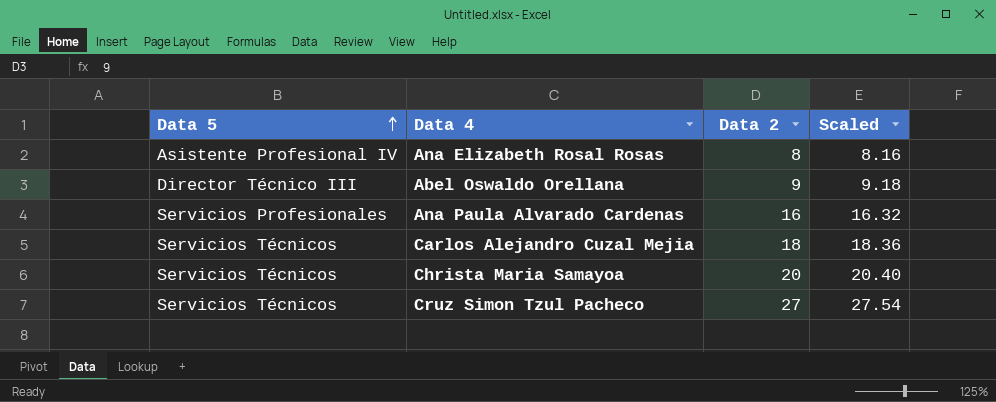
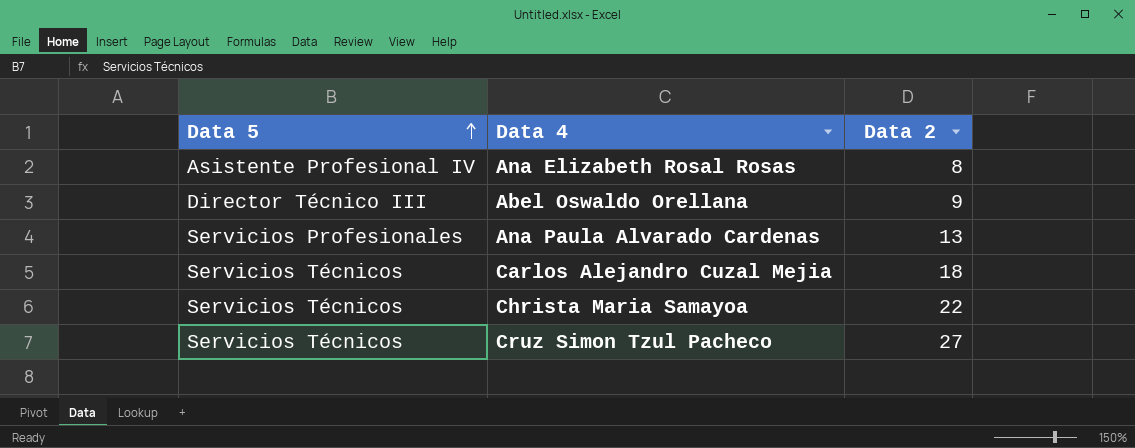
column Scaled | formula: [Data 2] * 1.02 -> none
Ana Paula Alvarado Cardenas | Data 2: 16 -> 13
Christa Maria Samayoa | Data 2: 20 -> 22

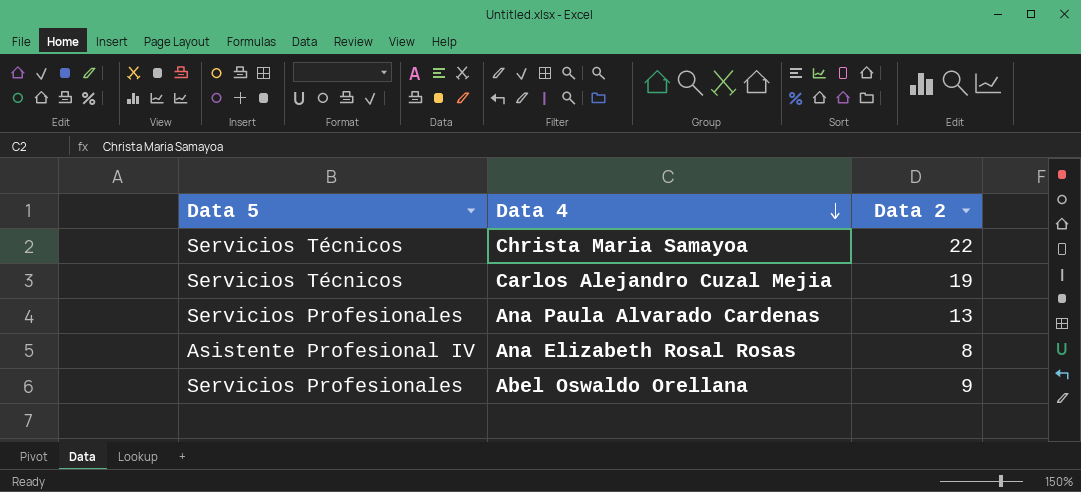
row order: Data 5 ascending -> Data 4 descending
row Cruz Simon Tzul Pacheco: Servicios Técnicos | 27 -> none
Carlos Alejandro Cuzal Mejia | Data 2: 18 -> 19
Abel Oswaldo Orellana | Data 5: Director Técnico III -> Servicios Profesionales

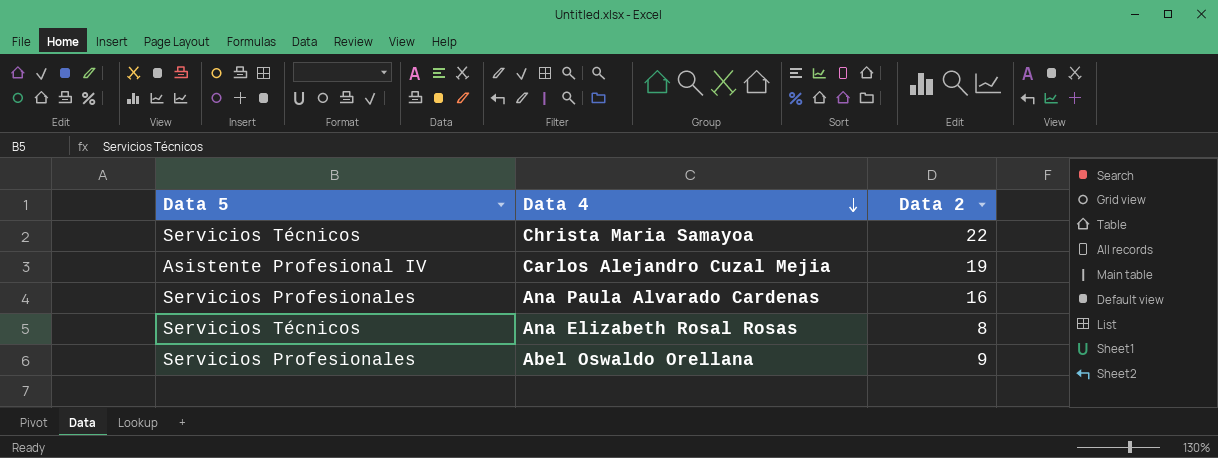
Carlos Alejandro Cuzal Mejia | Data 5: Servicios Técnicos -> Asistente Profesional IV
Ana Paula Alvarado Cardenas | Data 2: 13 -> 16
Ana Elizabeth Rosal Rosas | Data 5: Asistente Profesional IV -> Servicios Técnicos

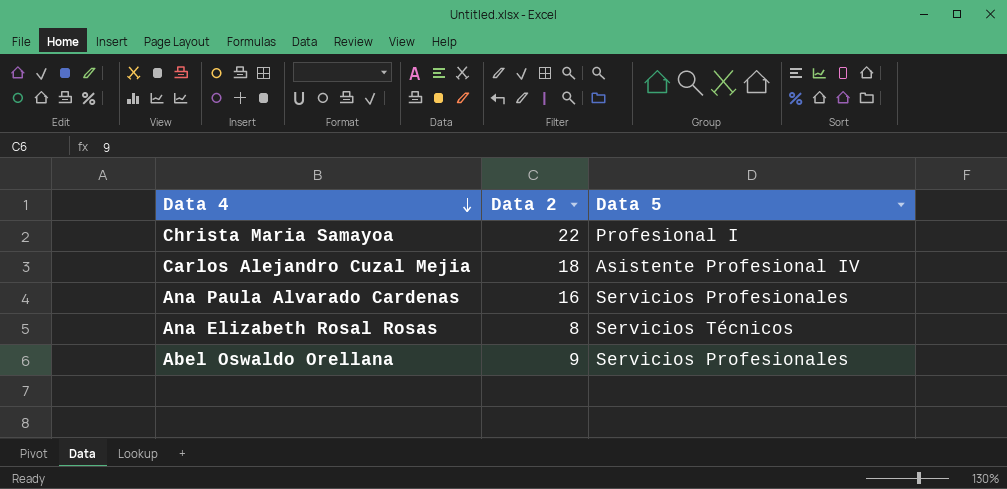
column Data 5 | position: 1 -> 3
Christa Maria Samayoa | Data 5: Servicios Técnicos -> Profesional I
Carlos Alejandro Cuzal Mejia | Data 2: 19 -> 18

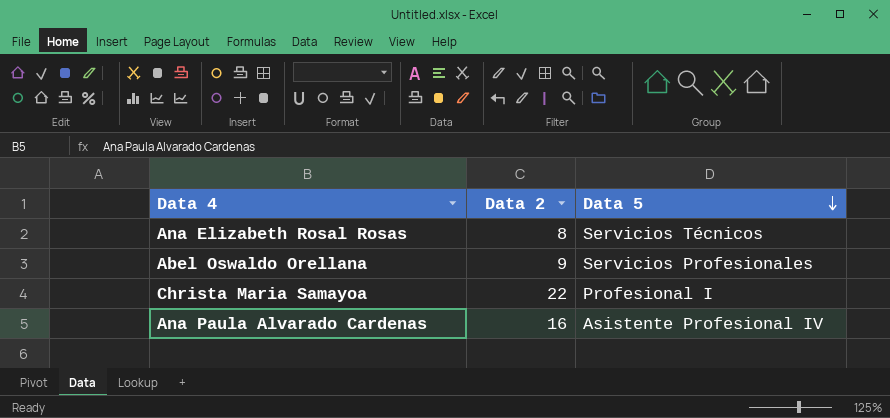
row order: Data 4 descending -> Data 5 descending
row Carlos Alejandro Cuzal Mejia: 18 | Asistente Profesional IV -> none
Ana Paula Alvarado Cardenas | Data 5: Servicios Profesionales -> Asistente Profesional IV

